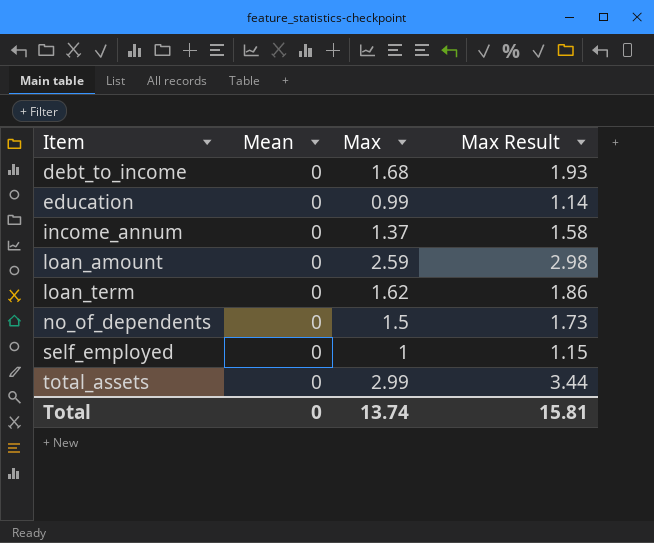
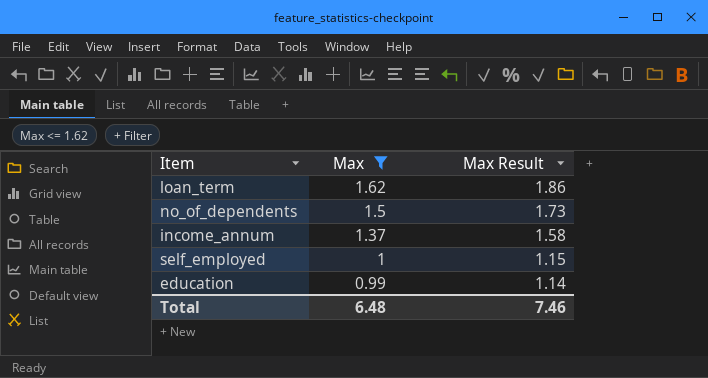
filter: none -> Max <= 1.62
row order: Item ascending -> Max descending
column Mean | position: 2 -> none
Total | Max: 13.74 -> 6.48
Total | Max Result: 15.81 -> 7.46

